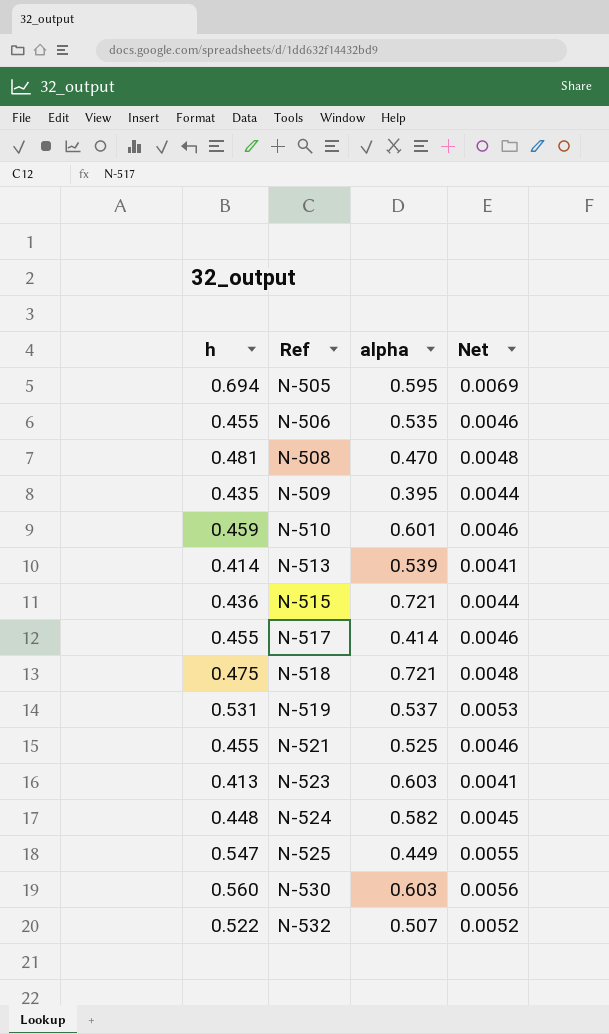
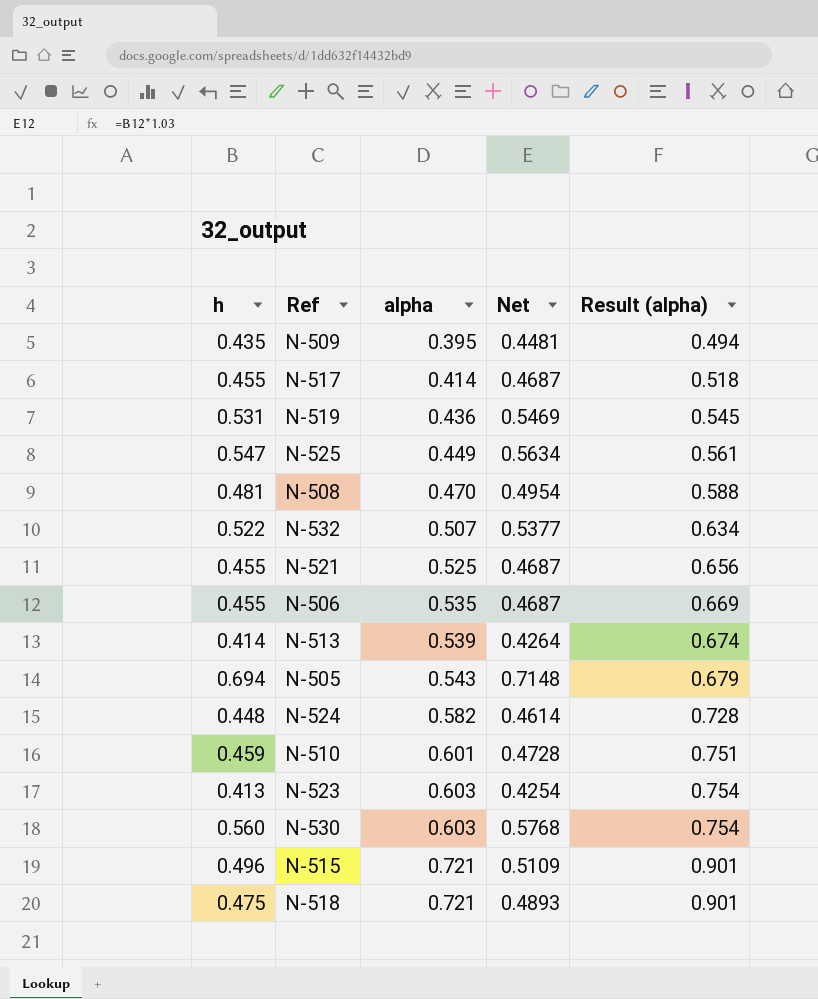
row order: Ref ascending -> alpha ascending
column Net | formula: [h] * 0.01 -> [h] * 1.03
column Result (alpha) | formula: none -> [alpha] * 1.25
N-519 | alpha: 0.537 -> 0.436
N-505 | alpha: 0.595 -> 0.543
N-515 | h: 0.436 -> 0.496

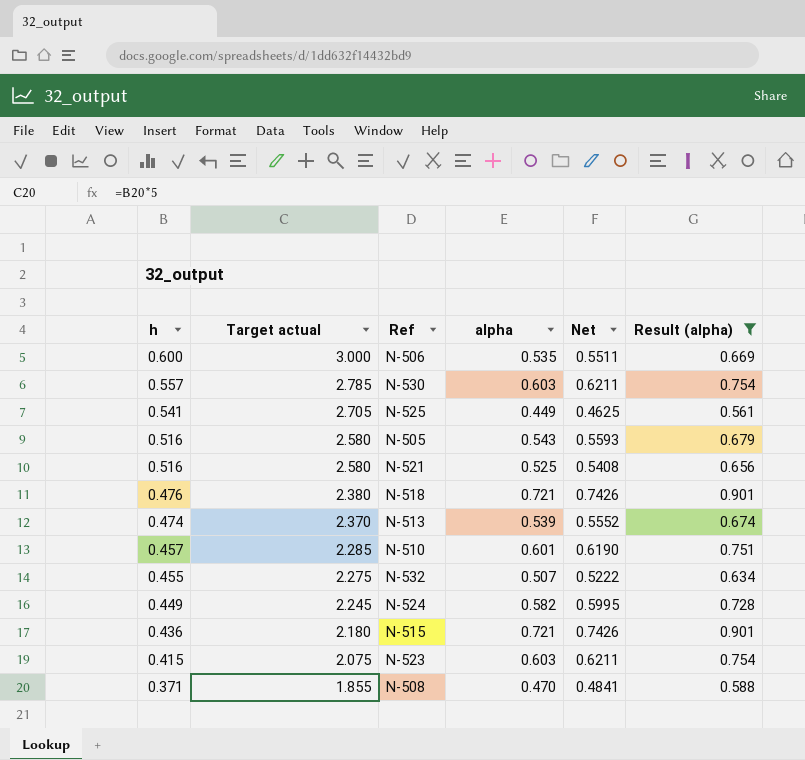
filter: none -> Result (alpha) >= 0.561
row order: alpha ascending -> h descending
column Target actual | formula: none -> [h] * 5
column Net | formula: [h] * 1.03 -> [alpha] * 1.03
N-506 | h: 0.455 -> 0.600
N-530 | h: 0.560 -> 0.557
N-525 | h: 0.547 -> 0.541
N-505 | h: 0.694 -> 0.516
N-521 | h: 0.455 -> 0.516
N-518 | h: 0.475 -> 0.476
N-513 | h: 0.414 -> 0.474
N-510 | h: 0.459 -> 0.457
N-532 | h: 0.522 -> 0.455
N-524 | h: 0.448 -> 0.449
N-515 | h: 0.496 -> 0.436
N-523 | h: 0.413 -> 0.415
N-508 | h: 0.481 -> 0.371

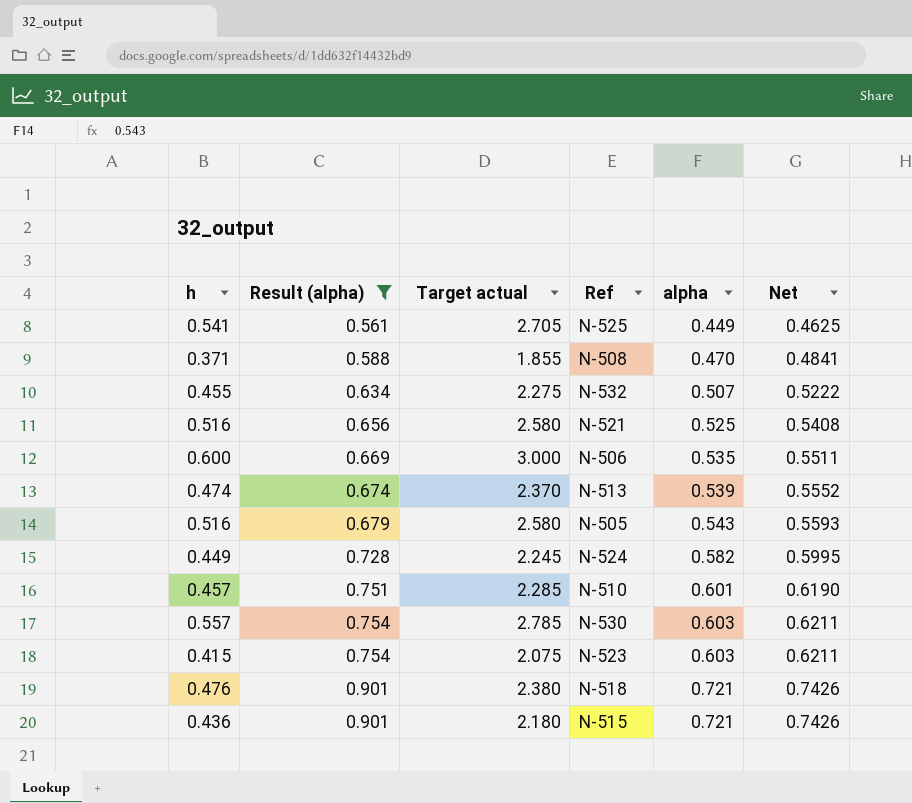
row order: h descending -> Result (alpha) ascending
column Result (alpha) | position: 6 -> 2

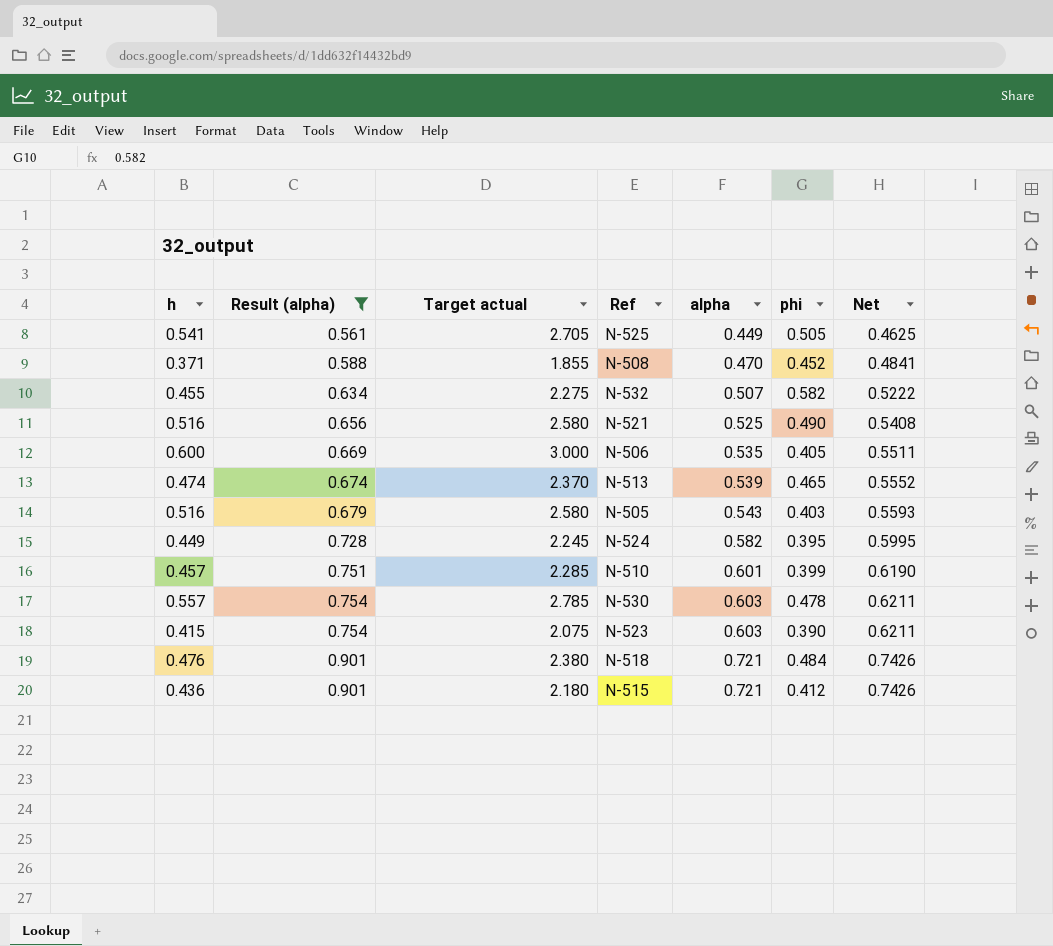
column phi | position: none -> 6

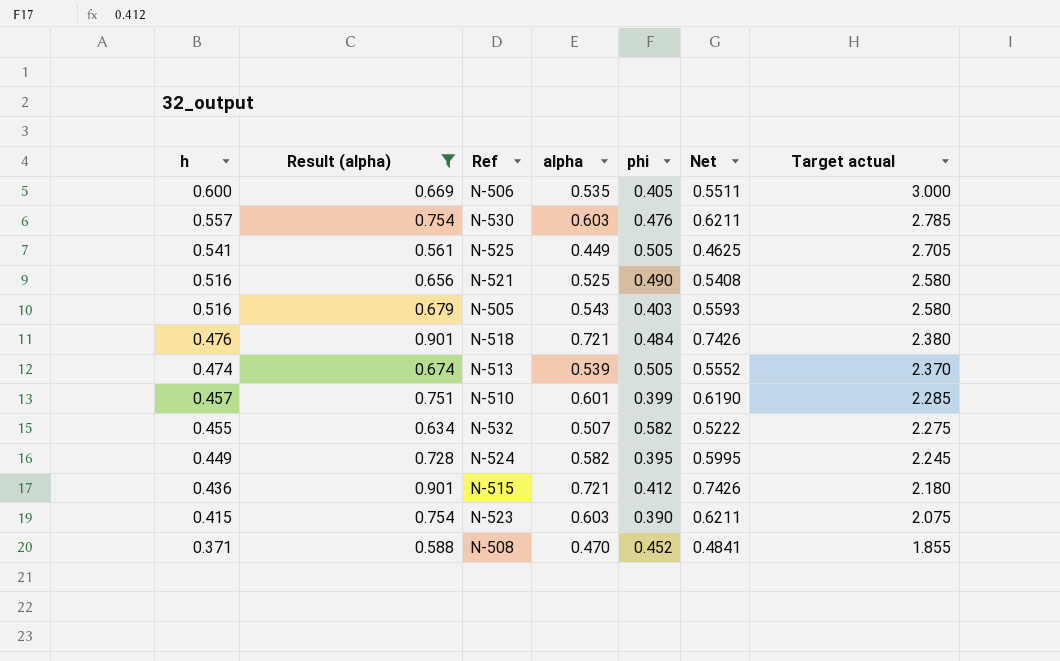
row order: Result (alpha) ascending -> h descending
column Target actual | position: 3 -> 7
N-530 | phi: 0.478 -> 0.476
N-513 | phi: 0.465 -> 0.505

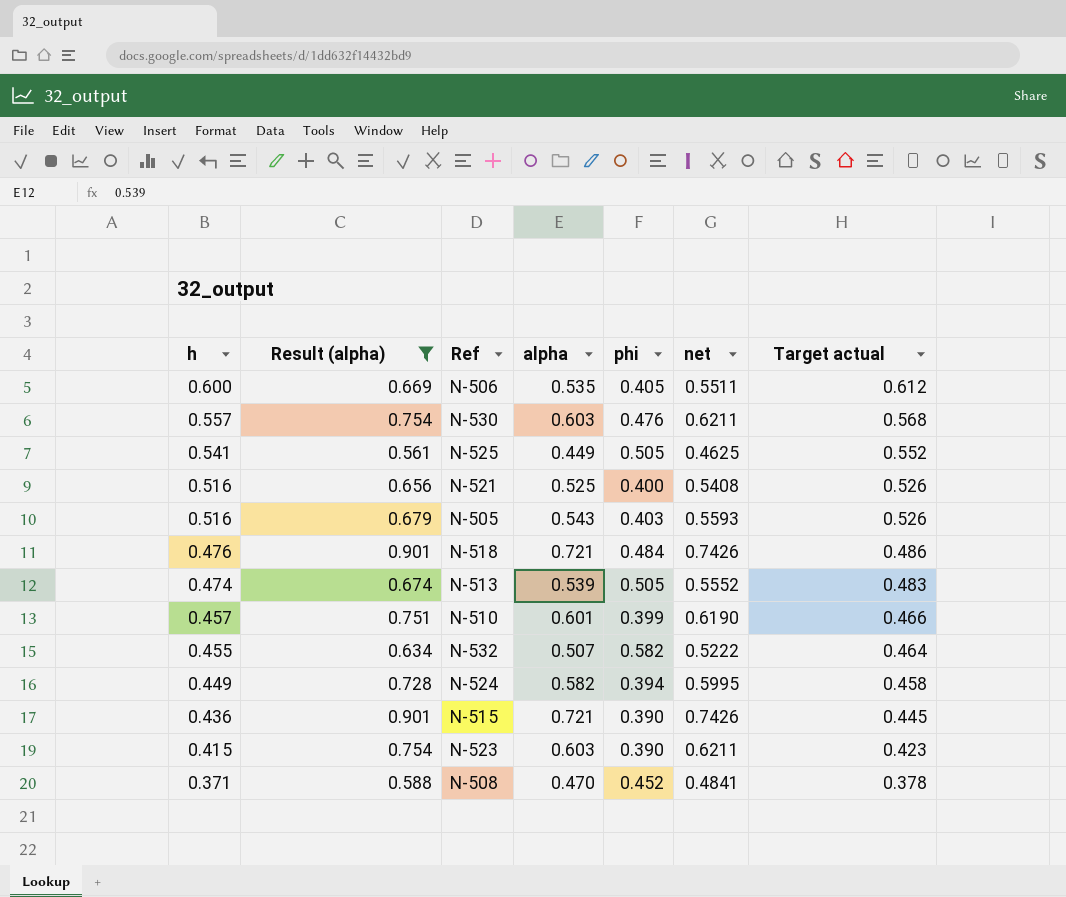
column name: Net -> net
column Target actual | formula: [h] * 5 -> [h] * 1.02
N-521 | phi: 0.490 -> 0.400
N-524 | phi: 0.395 -> 0.394
N-515 | phi: 0.412 -> 0.390

